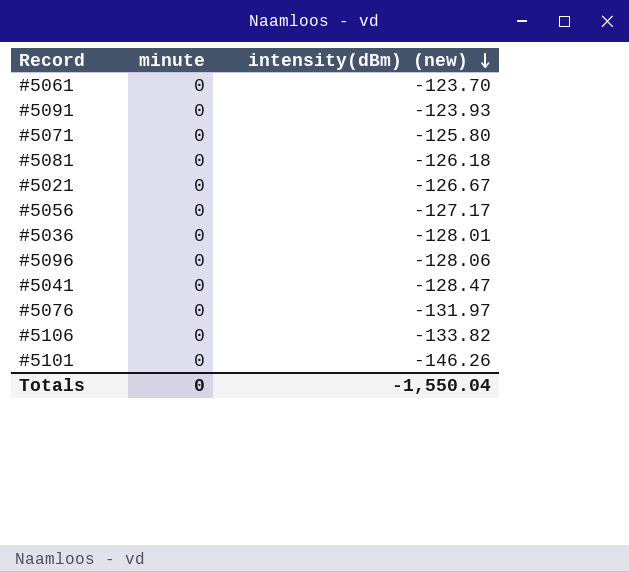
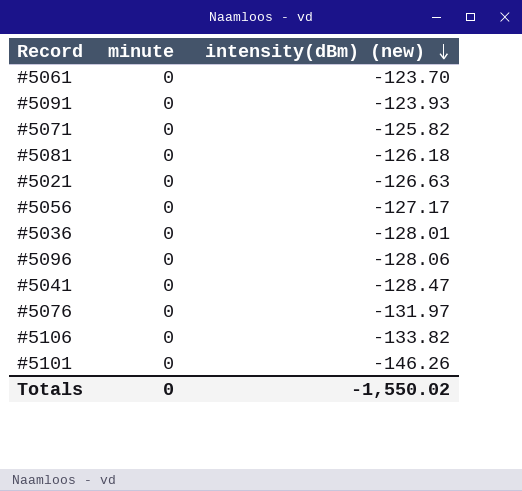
#5071 | intensity(dBm) (new): -125.80 -> -125.82
#5021 | intensity(dBm) (new): -126.67 -> -126.63
Totals | intensity(dBm) (new): -1,550.04 -> -1,550.02

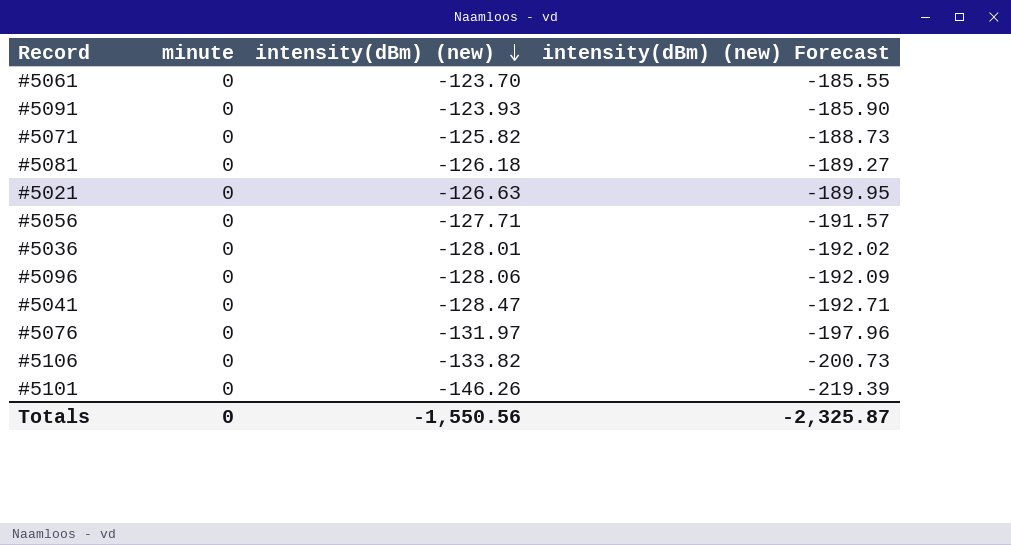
column intensity(dBm) (new) Forecast | formula: none -> [intensity(dBm) (new)] * 1.5
#5056 | intensity(dBm) (new): -127.17 -> -127.71
Totals | intensity(dBm) (new): -1,550.02 -> -1,550.56

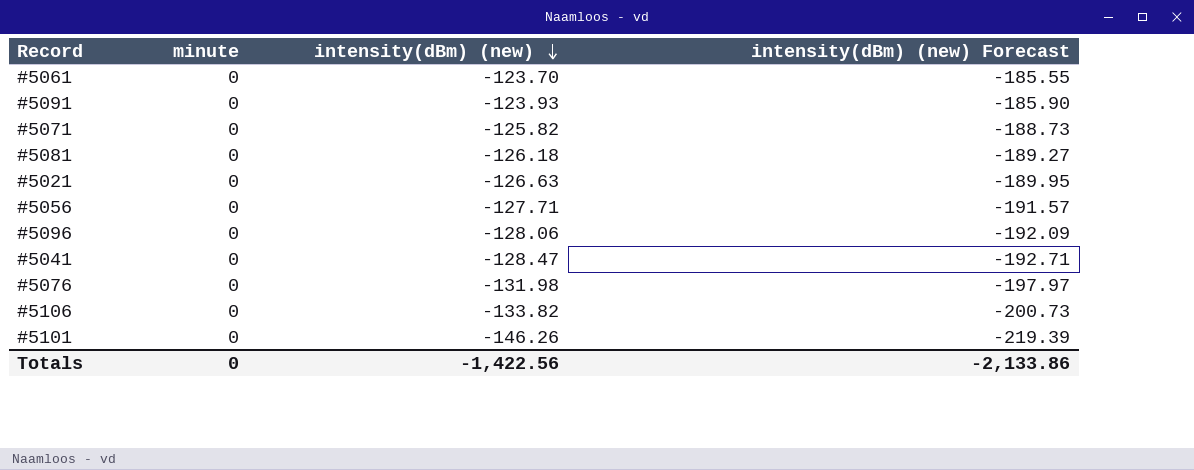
row #5036: 0 | -128.01 | -192.02 -> none
#5076 | intensity(dBm) (new): -131.97 -> -131.98
#5076 | intensity(dBm) (new) Forecast: -197.96 -> -197.97
Totals | intensity(dBm) (new): -1,550.56 -> -1,422.56
Totals | intensity(dBm) (new) Forecast: -2,325.87 -> -2,133.86

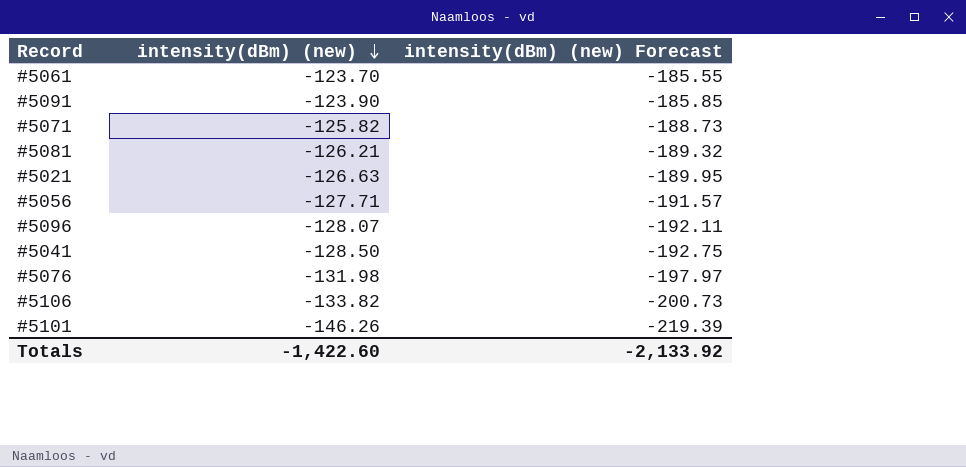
column minute | position: 2 -> none
#5091 | intensity(dBm) (new): -123.93 -> -123.90
#5091 | intensity(dBm) (new) Forecast: -185.90 -> -185.85
#5081 | intensity(dBm) (new): -126.18 -> -126.21
#5081 | intensity(dBm) (new) Forecast: -189.27 -> -189.32
#5096 | intensity(dBm) (new): -128.06 -> -128.07
#5096 | intensity(dBm) (new) Forecast: -192.09 -> -192.11
#5041 | intensity(dBm) (new): -128.47 -> -128.50
#5041 | intensity(dBm) (new) Forecast: -192.71 -> -192.75
Totals | intensity(dBm) (new): -1,422.56 -> -1,422.60
Totals | intensity(dBm) (new) Forecast: -2,133.86 -> -2,133.92

